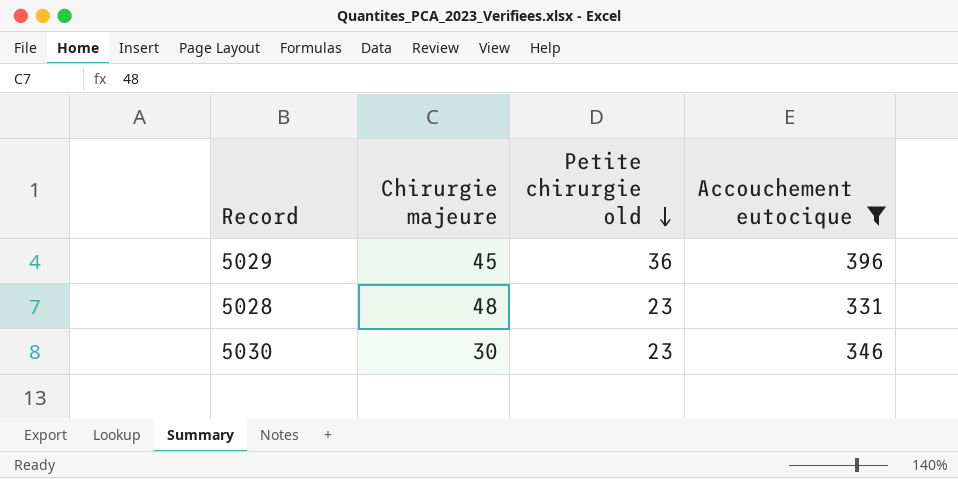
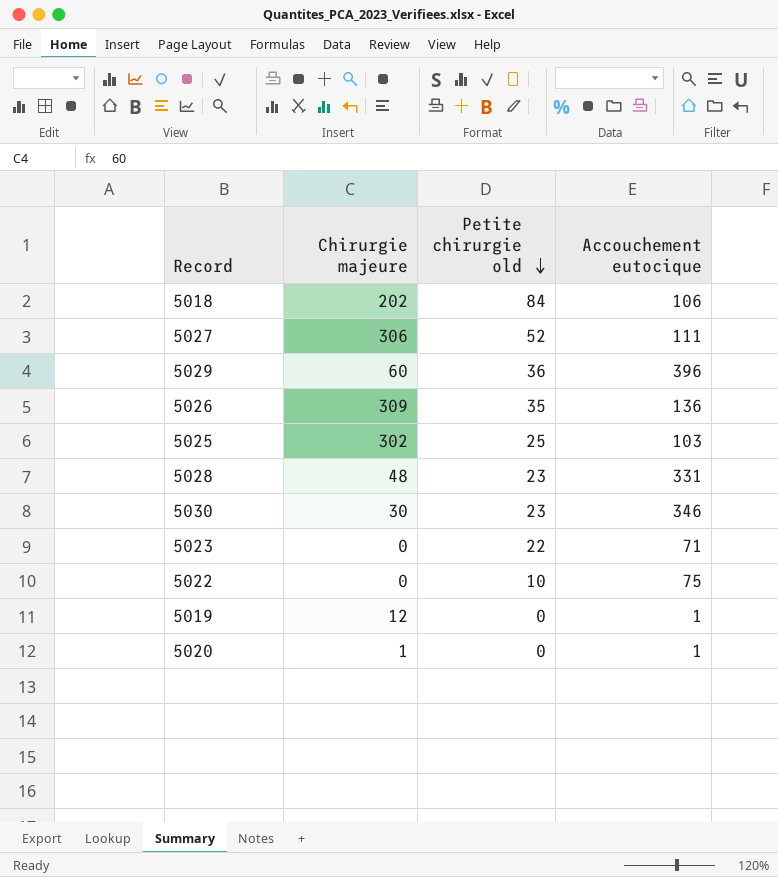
filter: Accouchement eutocique >= 331 -> none
5029 | Chirurgie majeure: 45 -> 60

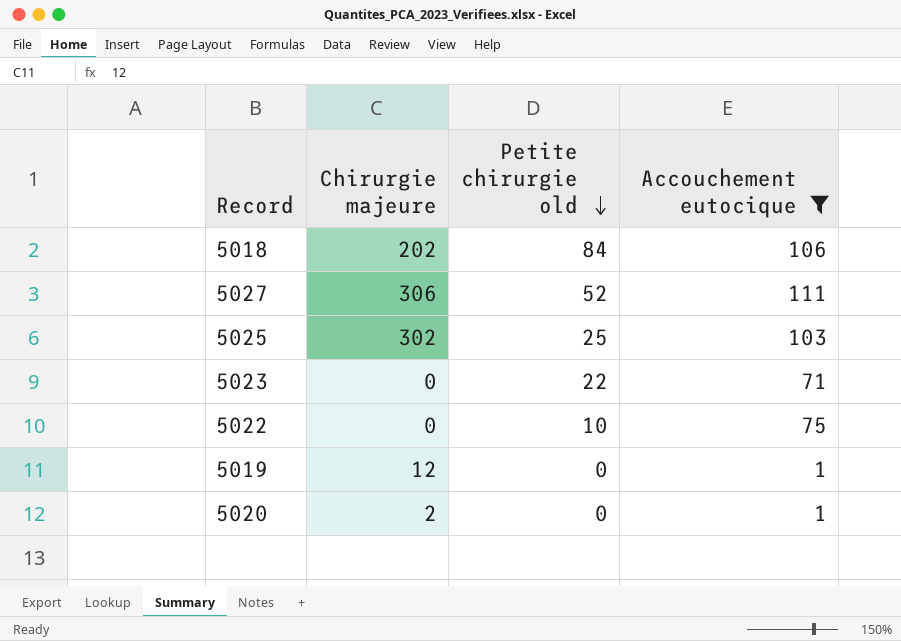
filter: none -> Accouchement eutocique <= 111
5020 | Chirurgie majeure: 1 -> 2

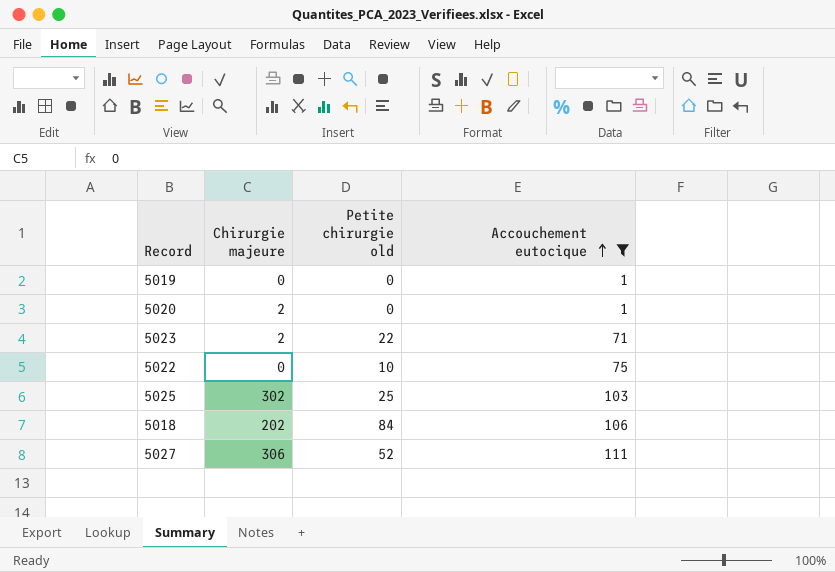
row order: Petite chirurgie old descending -> Accouchement eutocique ascending
5019 | Chirurgie majeure: 12 -> 0
5023 | Chirurgie majeure: 0 -> 2

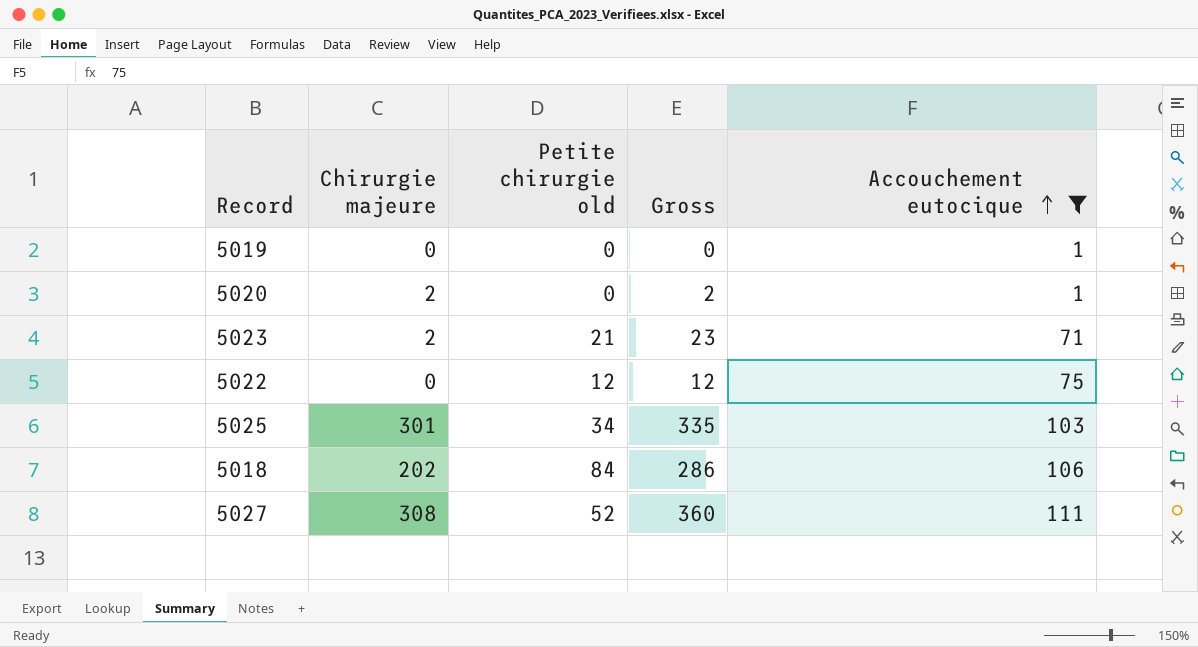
column Gross | formula: none -> [Chirurgie majeure] + [Petite chirurgie old]
5023 | Petite chirurgie old: 22 -> 21
5022 | Petite chirurgie old: 10 -> 12
5025 | Chirurgie majeure: 302 -> 301
5025 | Petite chirurgie old: 25 -> 34
5027 | Chirurgie majeure: 306 -> 308

